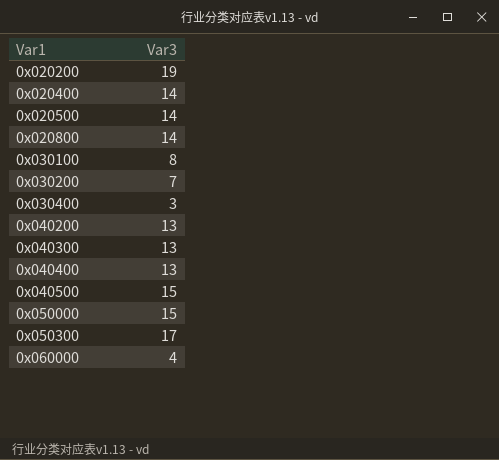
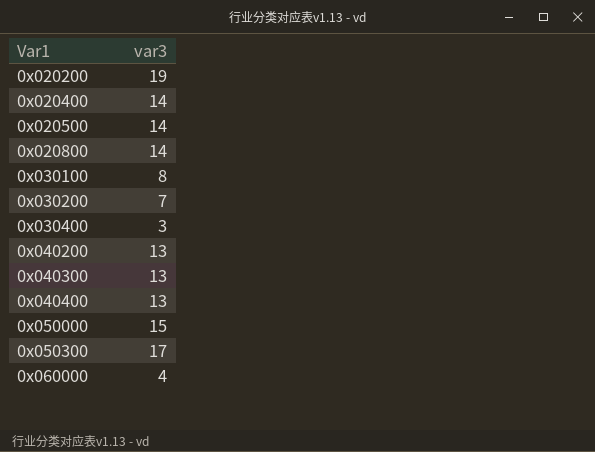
column name: Var3 -> var3
row 0x040500: 15 -> none

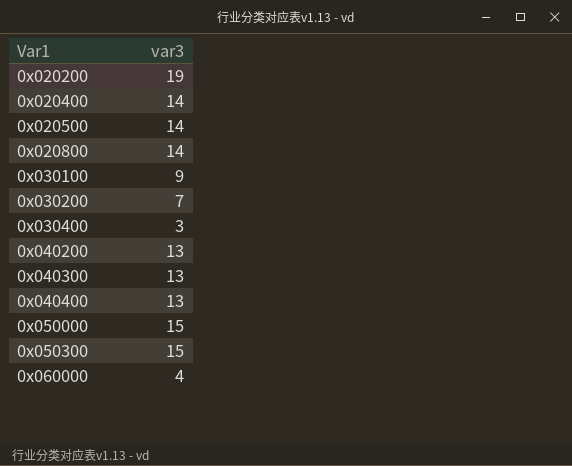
0x030100 | var3: 8 -> 9
0x050300 | var3: 17 -> 15

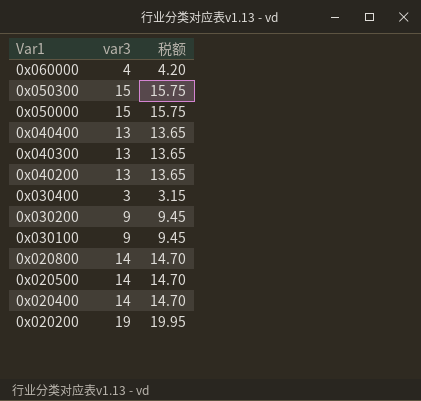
row order: Var1 ascending -> Var1 descending
column 税额 | formula: none -> [var3] * 1.05
0x030200 | var3: 7 -> 9

